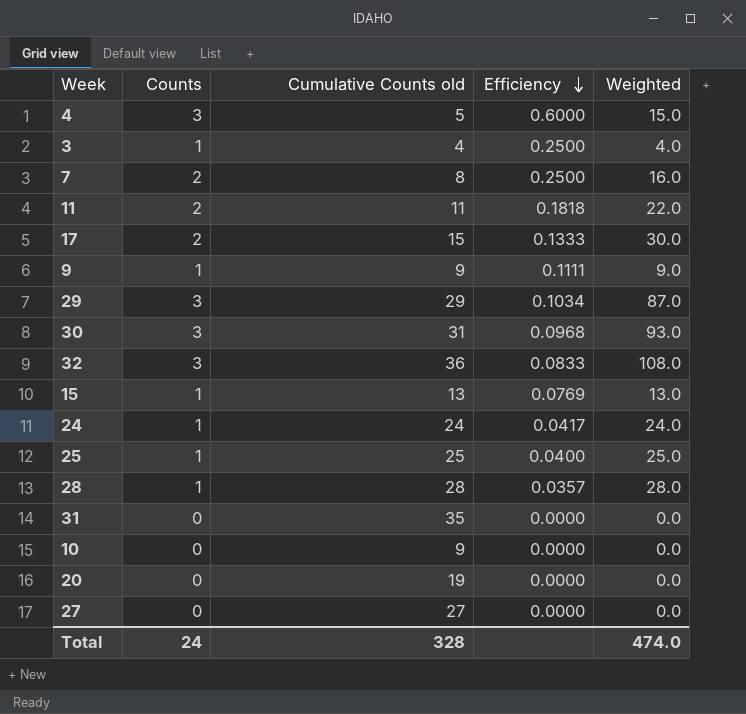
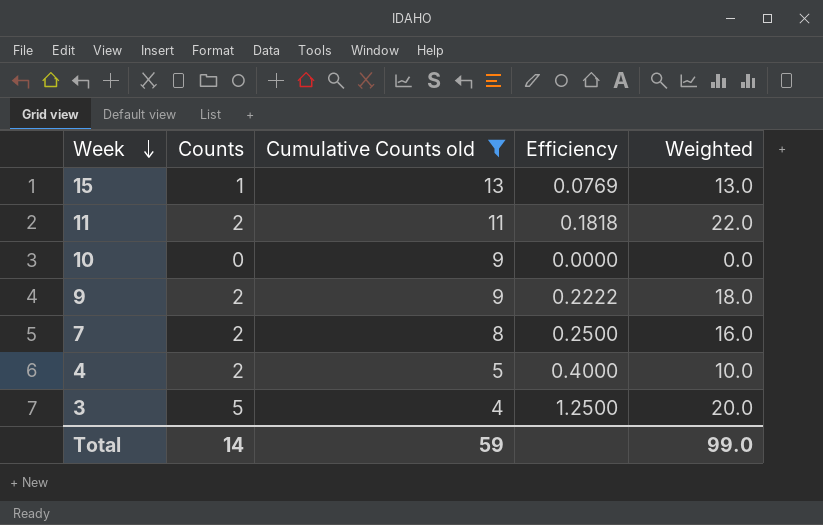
filter: none -> Cumulative Counts old <= 13
row order: Efficiency descending -> Week descending
9 | Counts: 1 -> 2
9 | Efficiency: 0.1111 -> 0.2222
9 | Weighted: 9.0 -> 18.0
4 | Counts: 3 -> 2
4 | Efficiency: 0.6000 -> 0.4000
4 | Weighted: 15.0 -> 10.0
3 | Counts: 1 -> 5
3 | Efficiency: 0.2500 -> 1.2500
3 | Weighted: 4.0 -> 20.0
Total | Counts: 24 -> 14
Total | Cumulative Counts old: 328 -> 59
Total | Weighted: 474.0 -> 99.0

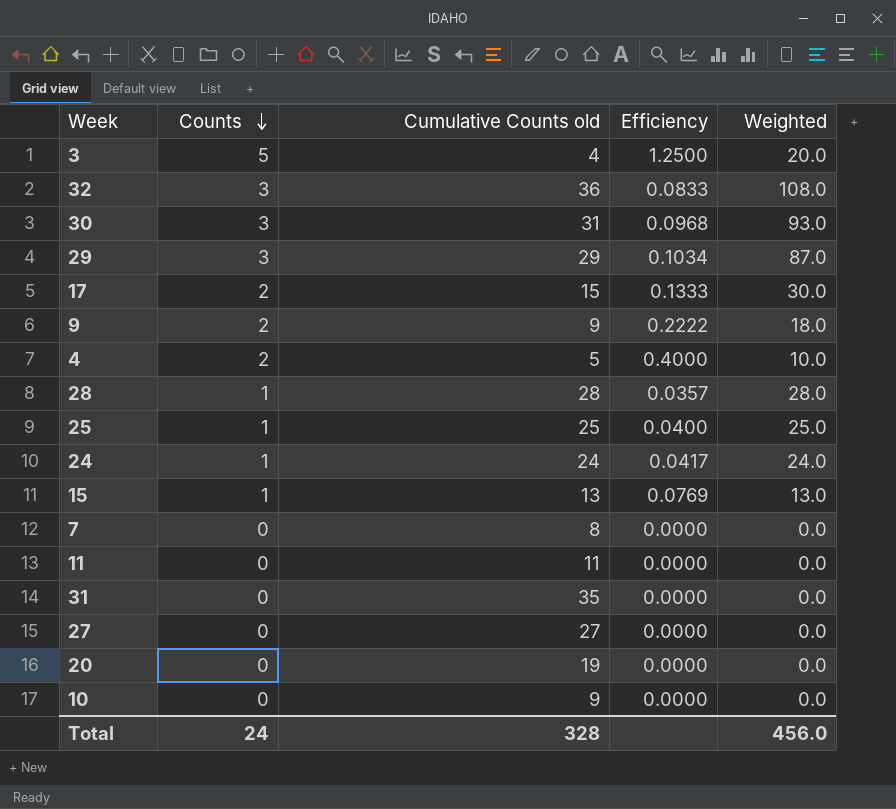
filter: Cumulative Counts old <= 13 -> none
row order: Week descending -> Counts descending
7 | Counts: 2 -> 0
7 | Efficiency: 0.2500 -> 0.0000
7 | Weighted: 16.0 -> 0.0
11 | Counts: 2 -> 0
11 | Efficiency: 0.1818 -> 0.0000
11 | Weighted: 22.0 -> 0.0
Total | Counts: 14 -> 24
Total | Cumulative Counts old: 59 -> 328
Total | Weighted: 99.0 -> 456.0

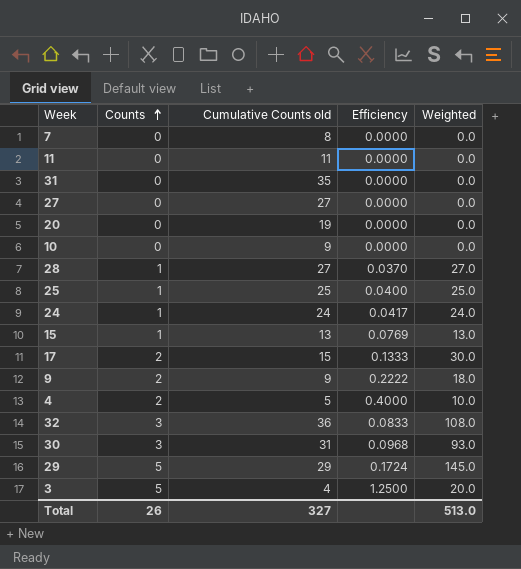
row order: Counts descending -> Counts ascending
28 | Cumulative Counts old: 28 -> 27
28 | Efficiency: 0.0357 -> 0.0370
28 | Weighted: 28.0 -> 27.0
29 | Counts: 3 -> 5
29 | Efficiency: 0.1034 -> 0.1724
29 | Weighted: 87.0 -> 145.0
Total | Counts: 24 -> 26
Total | Cumulative Counts old: 328 -> 327
Total | Weighted: 456.0 -> 513.0

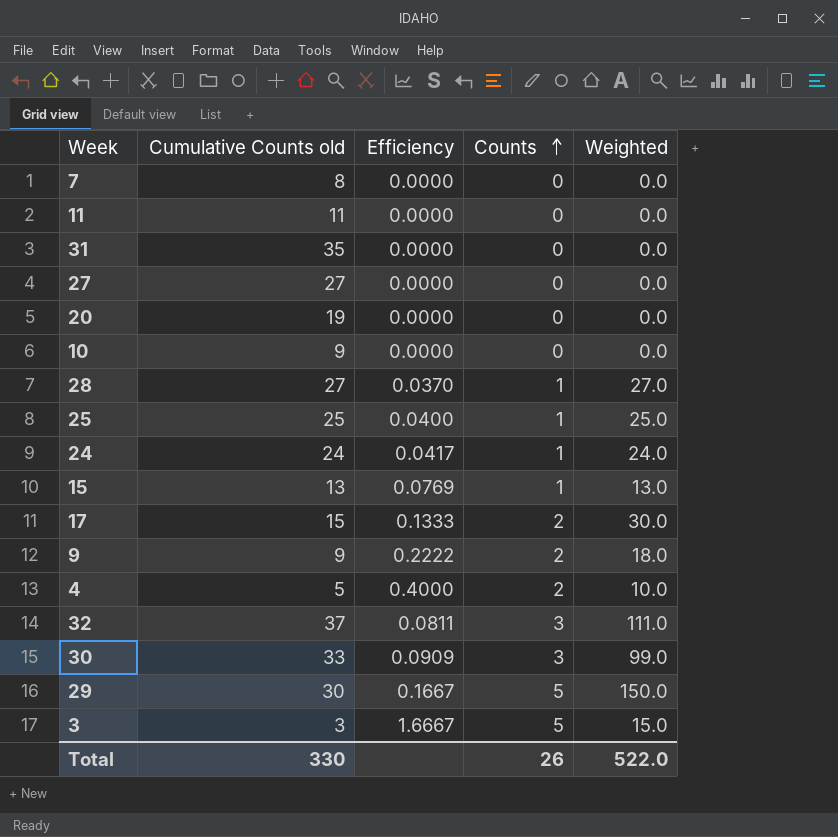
column Counts | position: 2 -> 4
32 | Cumulative Counts old: 36 -> 37
32 | Efficiency: 0.0833 -> 0.0811
32 | Weighted: 108.0 -> 111.0
30 | Cumulative Counts old: 31 -> 33
30 | Efficiency: 0.0968 -> 0.0909
30 | Weighted: 93.0 -> 99.0
29 | Cumulative Counts old: 29 -> 30
29 | Efficiency: 0.1724 -> 0.1667
29 | Weighted: 145.0 -> 150.0
3 | Cumulative Counts old: 4 -> 3
3 | Efficiency: 1.2500 -> 1.6667
3 | Weighted: 20.0 -> 15.0
Total | Cumulative Counts old: 327 -> 330
Total | Weighted: 513.0 -> 522.0

